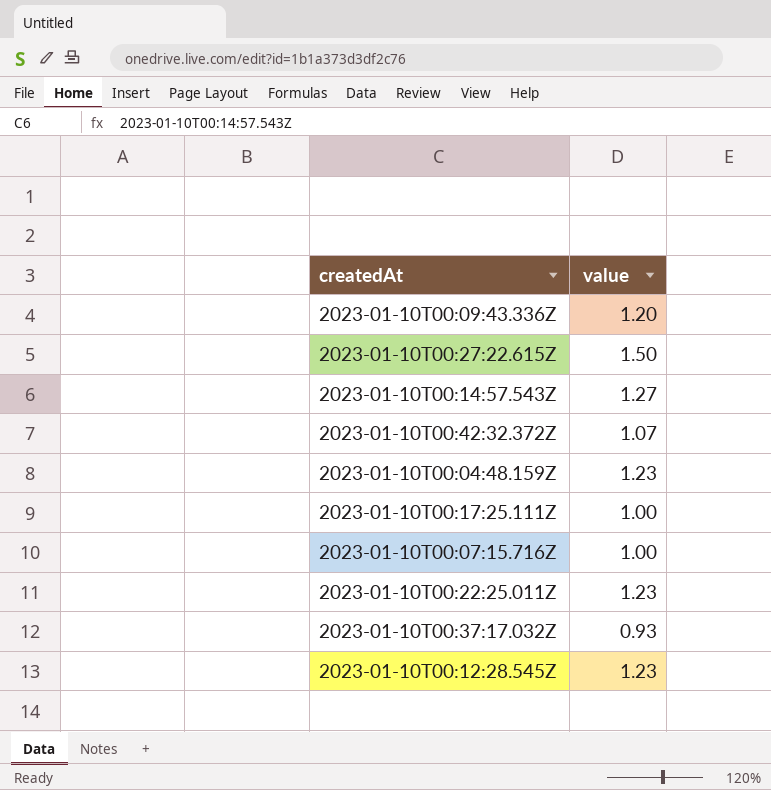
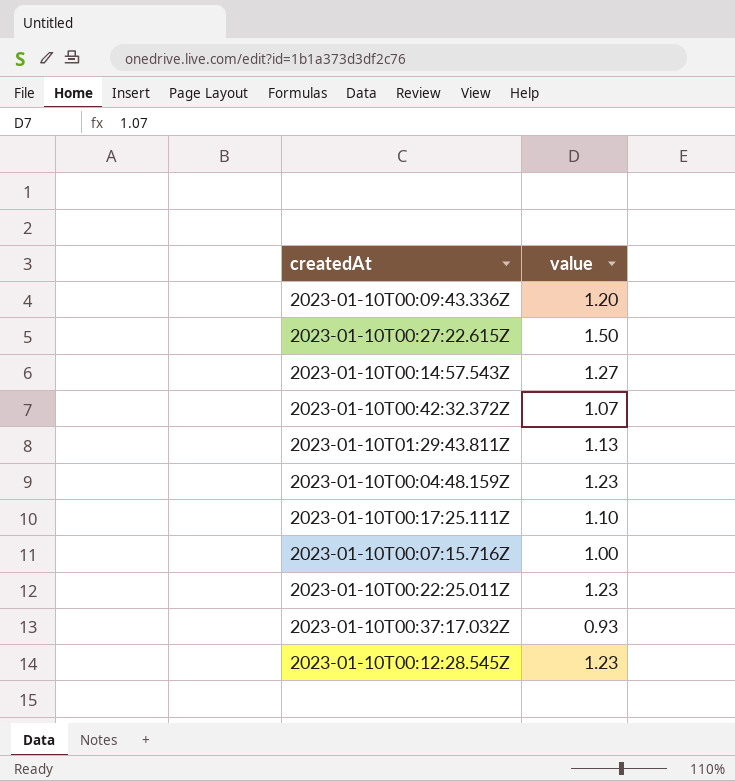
row 2023-01-10T01:29:43.811Z: none -> 1.13
2023-01-10T00:17:25.111Z | value: 1.00 -> 1.10

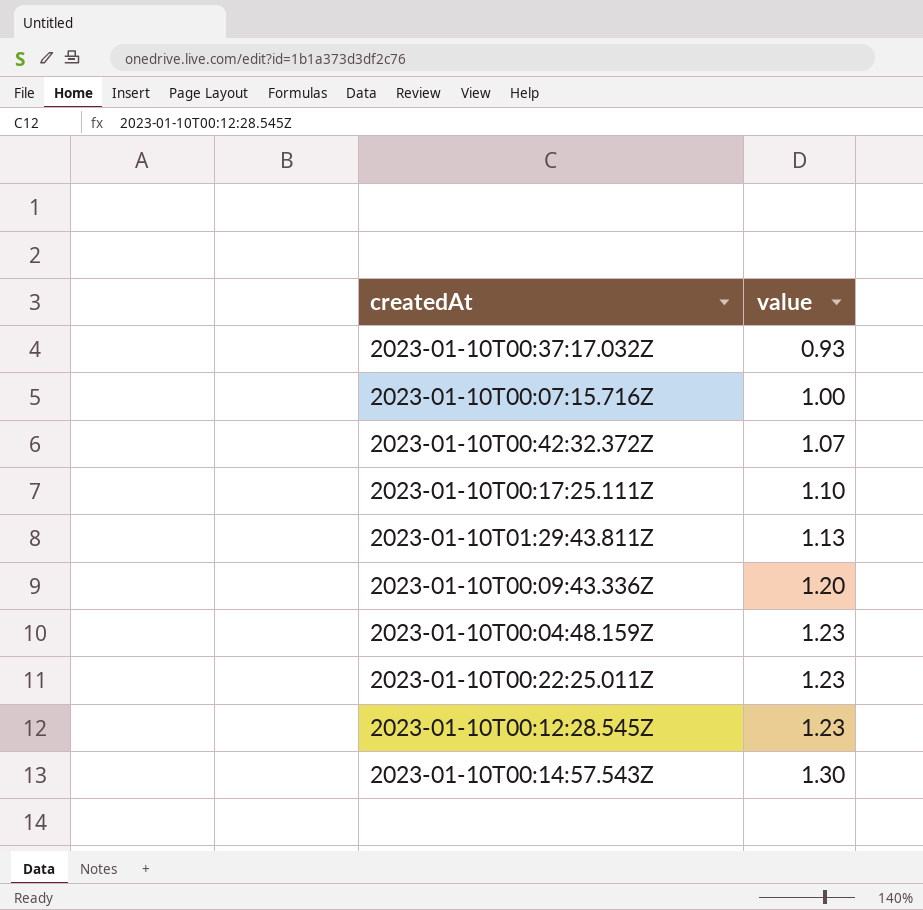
row order: none -> value ascending
row 2023-01-10T00:27:22.615Z: 1.50 -> none
2023-01-10T00:14:57.543Z | value: 1.27 -> 1.30

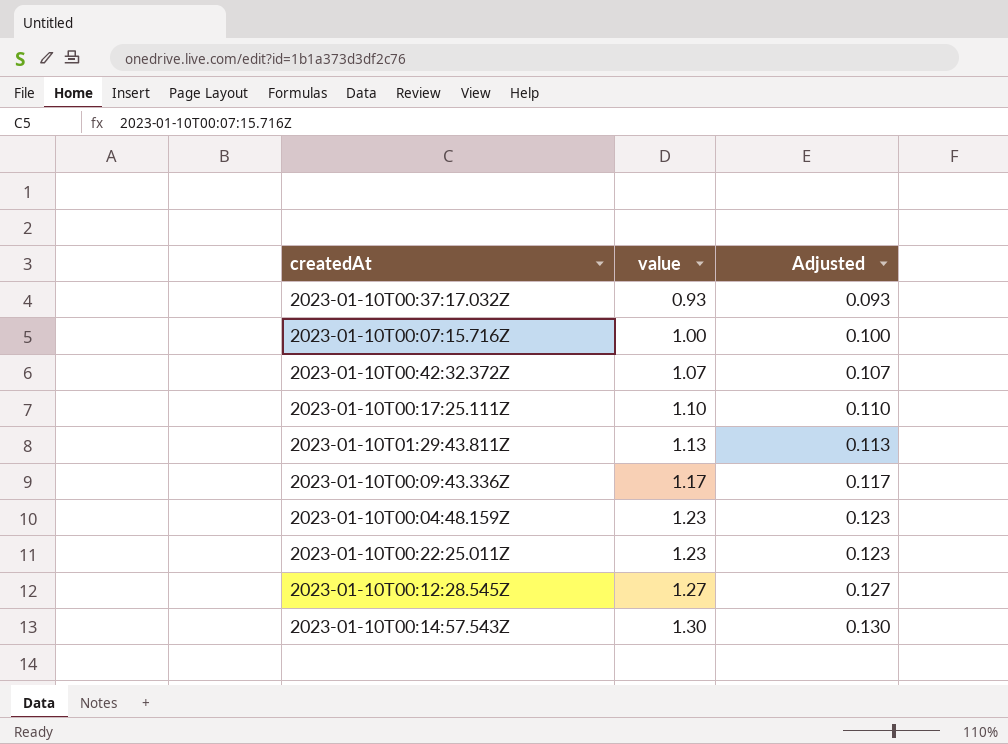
column Adjusted | formula: none -> [value] * 0.1
2023-01-10T00:09:43.336Z | value: 1.20 -> 1.17
2023-01-10T00:12:28.545Z | value: 1.23 -> 1.27

